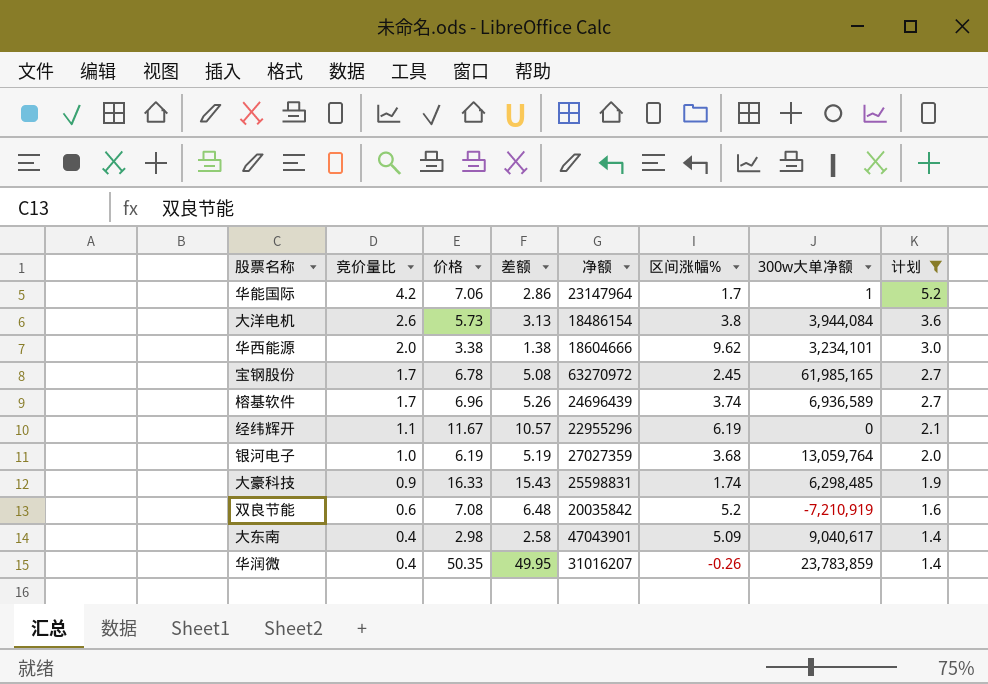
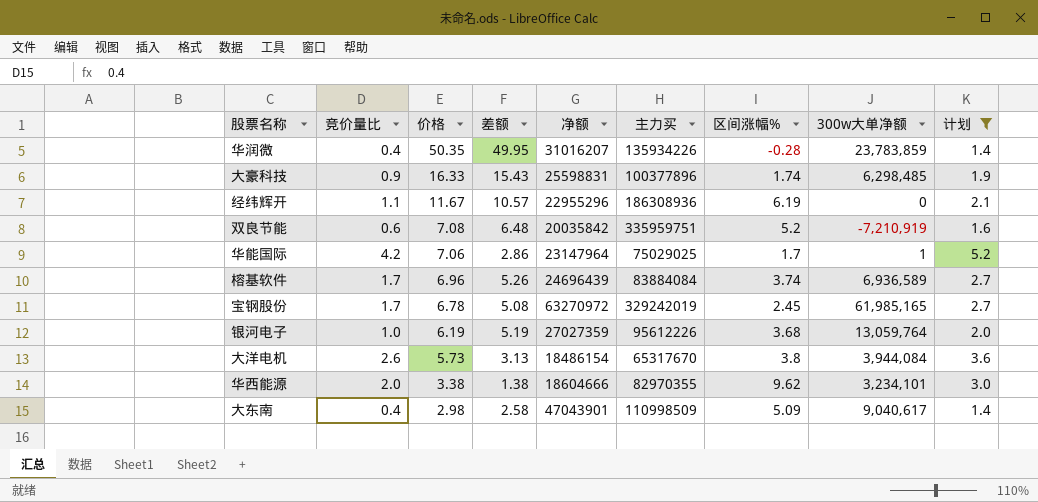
row order: 竞价量比 descending -> 价格 descending
column 主力买 | position: none -> 6
华润微 | 区间涨幅%: -0.26 -> -0.28

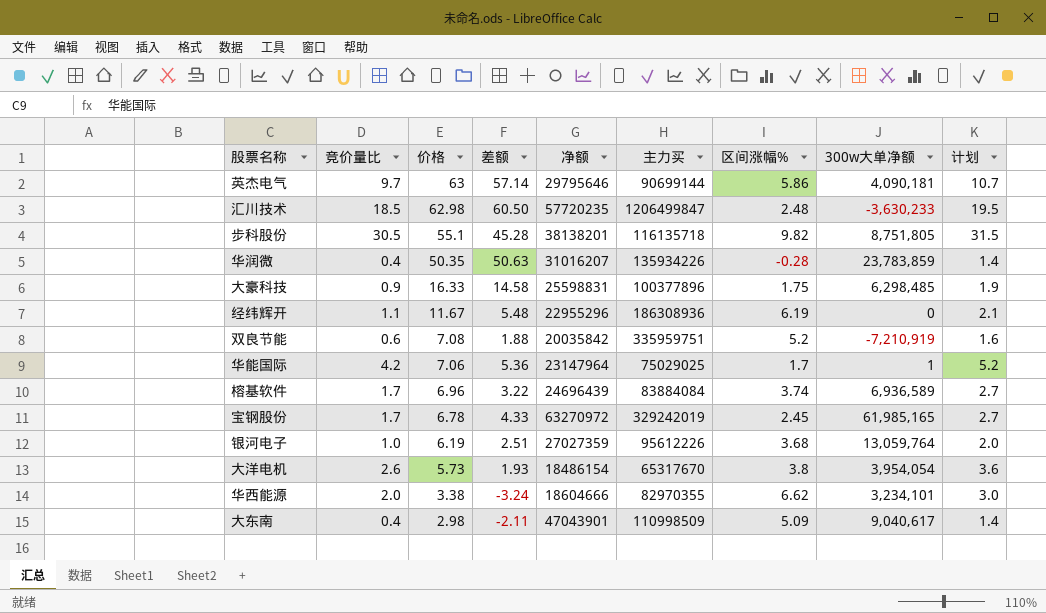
filter: 计划 <= 5.2 -> none
column 差额 | formula: [价格] - [竞价量比] -> [价格] - [区间涨幅%]
大豪科技 | 区间涨幅%: 1.74 -> 1.75
大洋电机 | 300w大单净额: 3,944,084 -> 3,954,054
华西能源 | 区间涨幅%: 9.62 -> 6.62

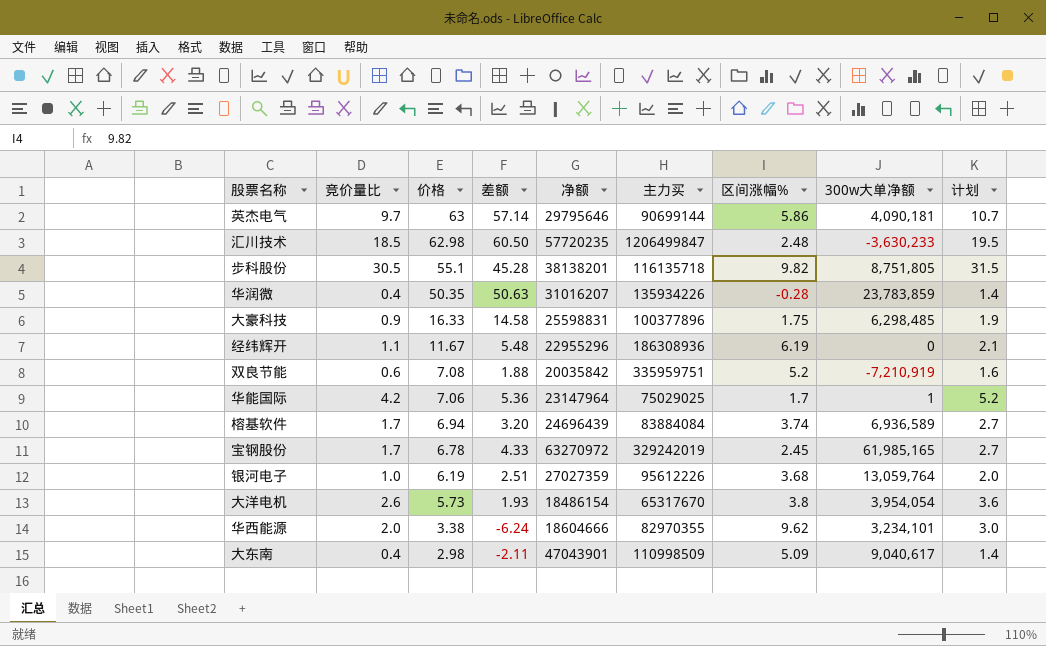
榕基软件 | 价格: 6.96 -> 6.94
榕基软件 | 差额: 3.22 -> 3.20
华西能源 | 差额: -3.24 -> -6.24
华西能源 | 区间涨幅%: 6.62 -> 9.62

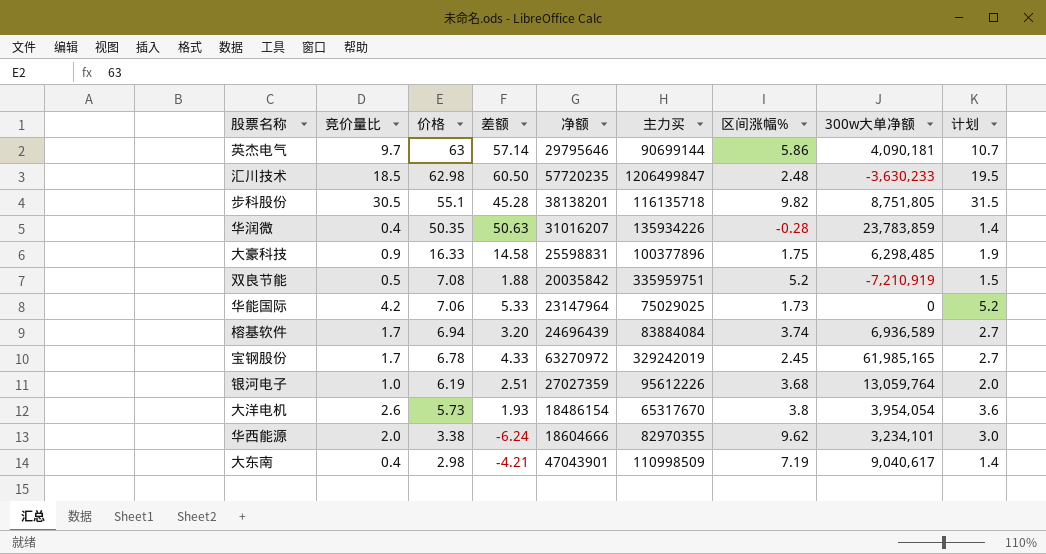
row 经纬辉开: 1.1 | 11.67 | 5.48 | 22955296 | 186308936 | 6.19 | 0 | 2.1 -> none
双良节能 | 竞价量比: 0.6 -> 0.5
双良节能 | 计划: 1.6 -> 1.5
华能国际 | 差额: 5.36 -> 5.33
华能国际 | 区间涨幅%: 1.7 -> 1.73
华能国际 | 300w大单净额: 1 -> 0
大东南 | 差额: -2.11 -> -4.21
大东南 | 区间涨幅%: 5.09 -> 7.19

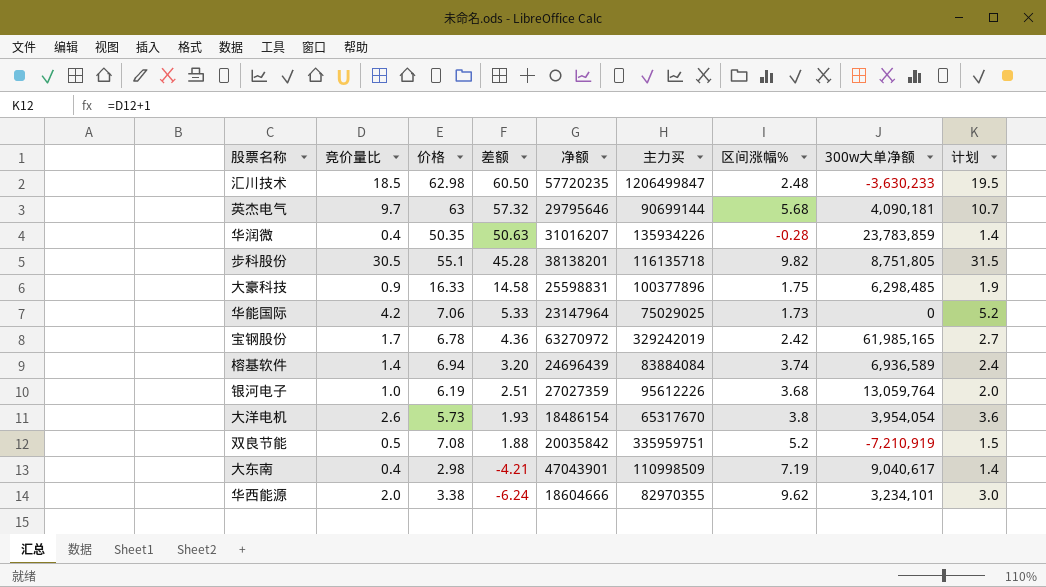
row order: 价格 descending -> 差额 descending
英杰电气 | 差额: 57.14 -> 57.32
英杰电气 | 区间涨幅%: 5.86 -> 5.68
宝钢股份 | 差额: 4.33 -> 4.36
宝钢股份 | 区间涨幅%: 2.45 -> 2.42
榕基软件 | 竞价量比: 1.7 -> 1.4
榕基软件 | 计划: 2.7 -> 2.4

